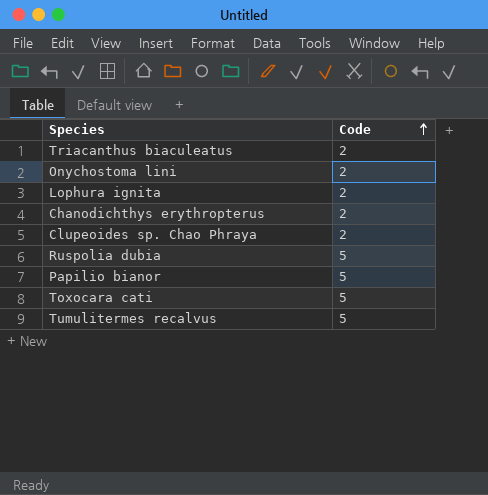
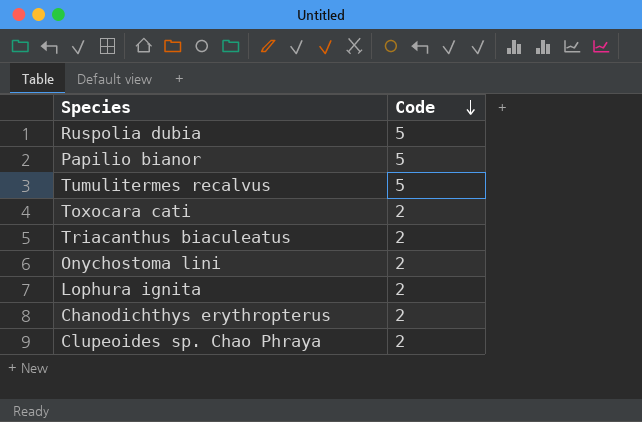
row order: Code ascending -> Code descending
Toxocara cati | Code: 5 -> 2

